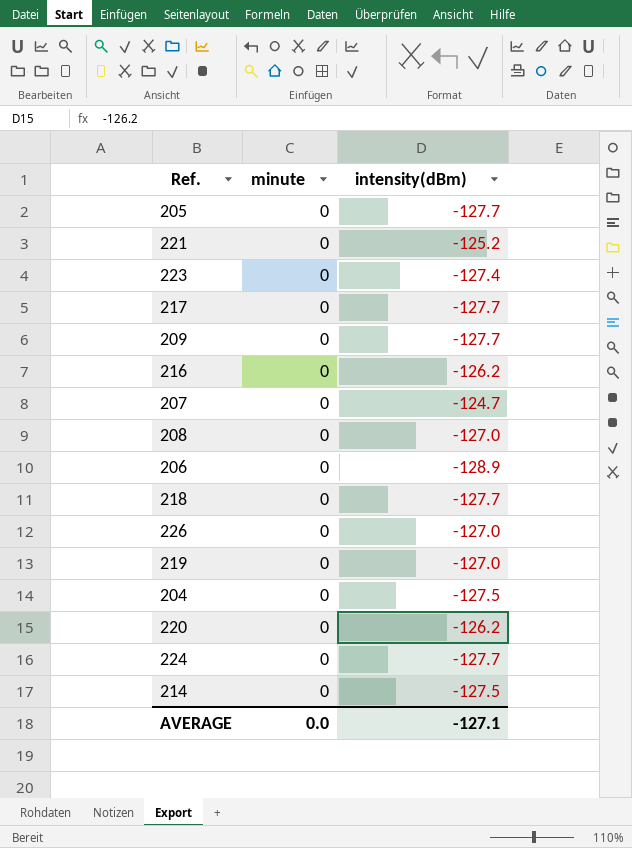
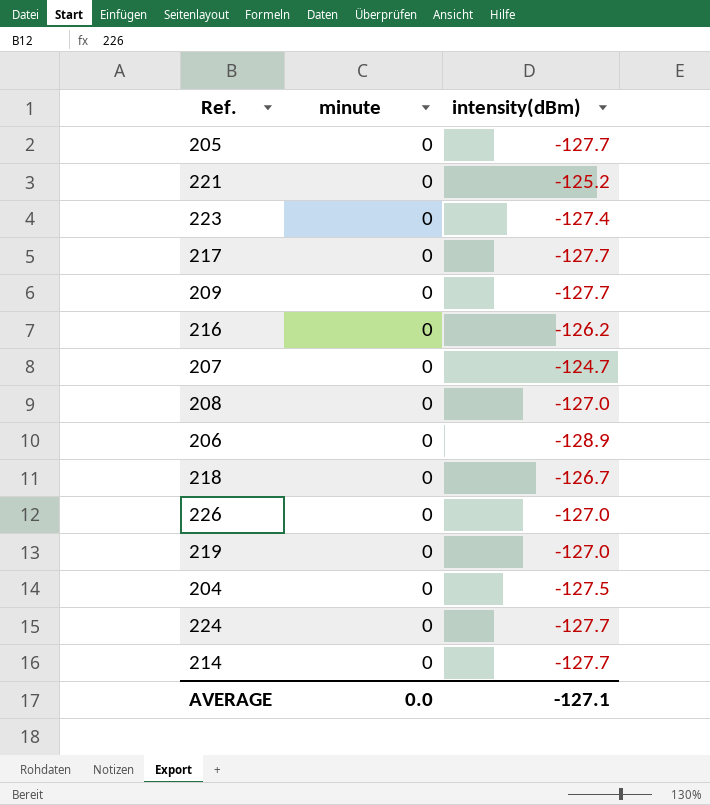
row 220: 0 | -126.2 -> none
218 | intensity(dBm): -127.7 -> -126.7
214 | intensity(dBm): -127.5 -> -127.7

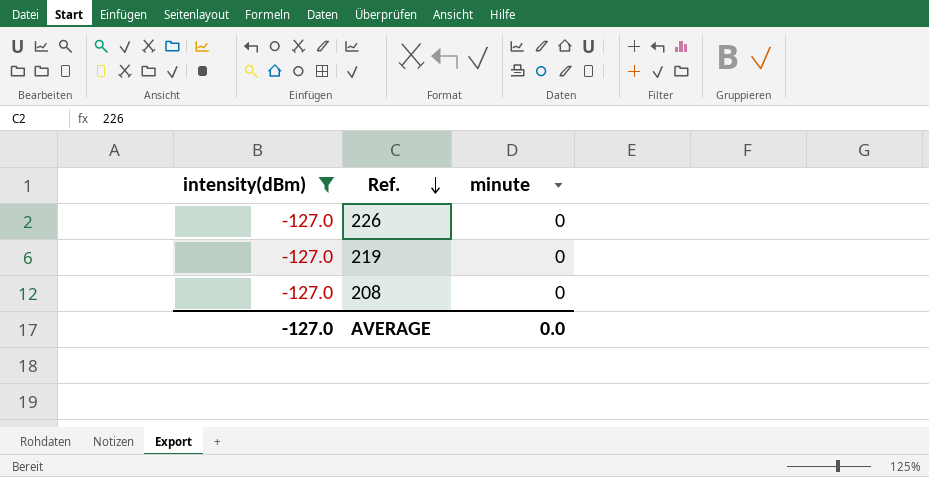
filter: none -> intensity(dBm) = -127.0
row order: none -> Ref. descending
column intensity(dBm) | position: 3 -> 1
AVERAGE | intensity(dBm): -127.1 -> -127.0

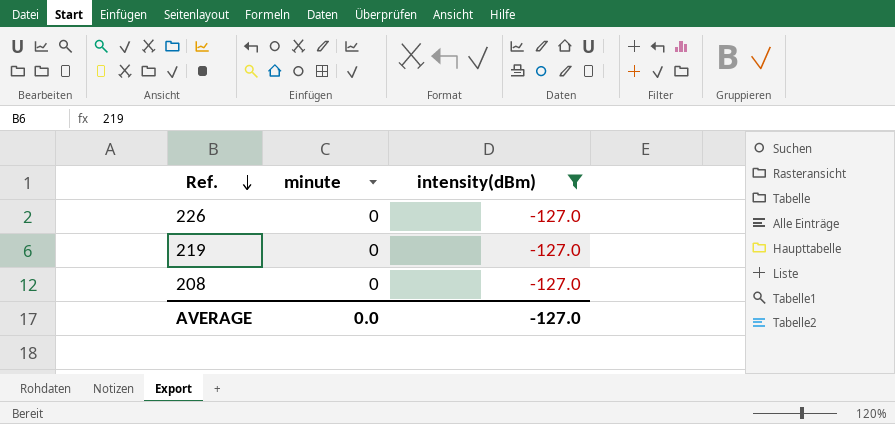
column intensity(dBm) | position: 1 -> 3

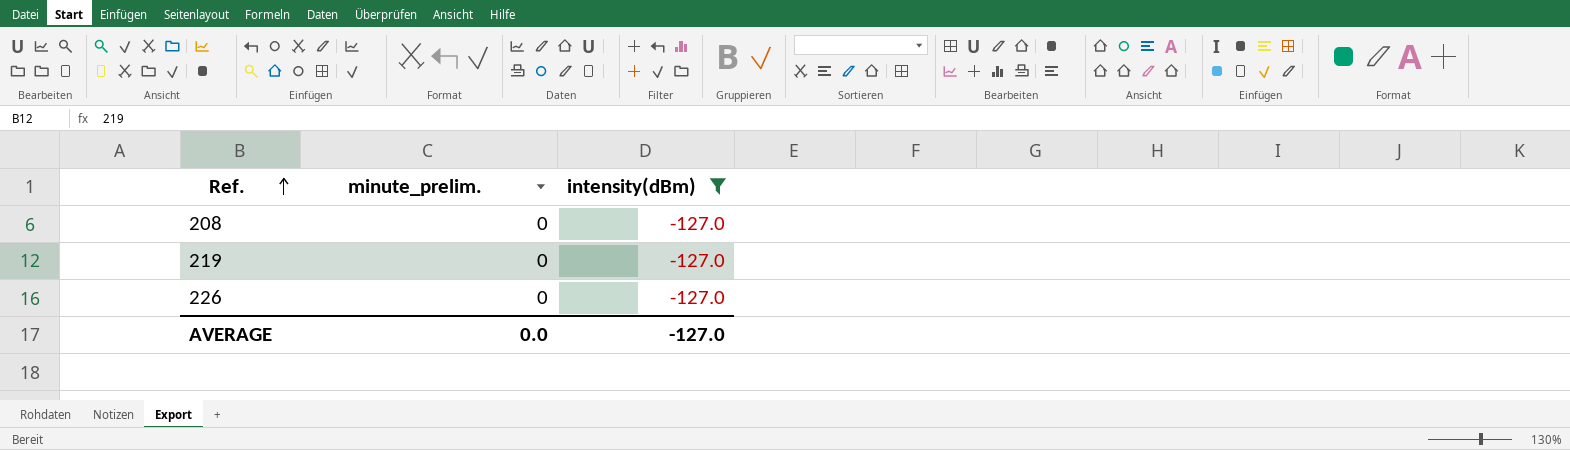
row order: Ref. descending -> Ref. ascending
column name: minute -> minute_prelim.

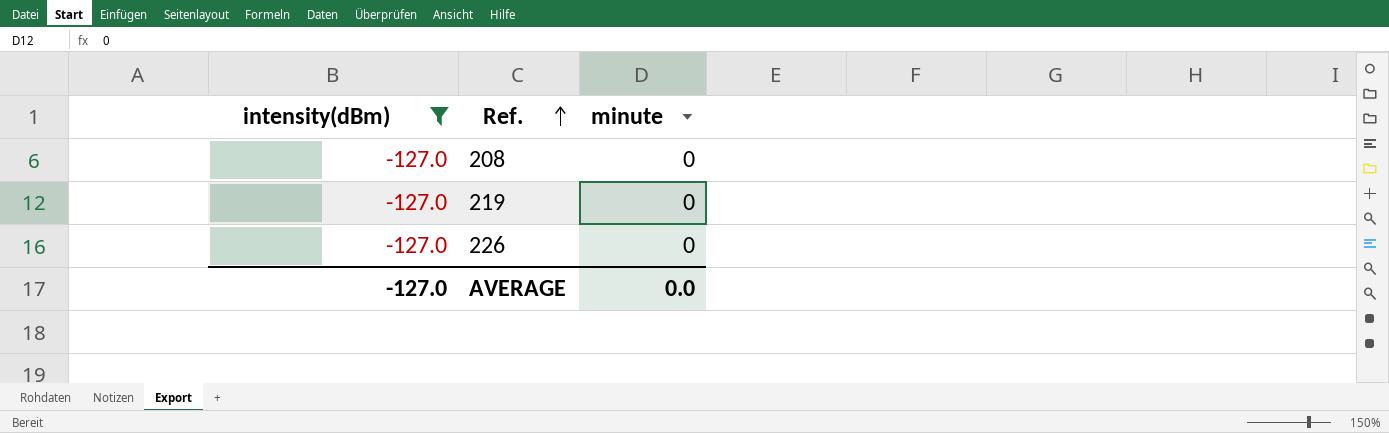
column intensity(dBm) | position: 3 -> 1
column name: minute_prelim. -> minute

